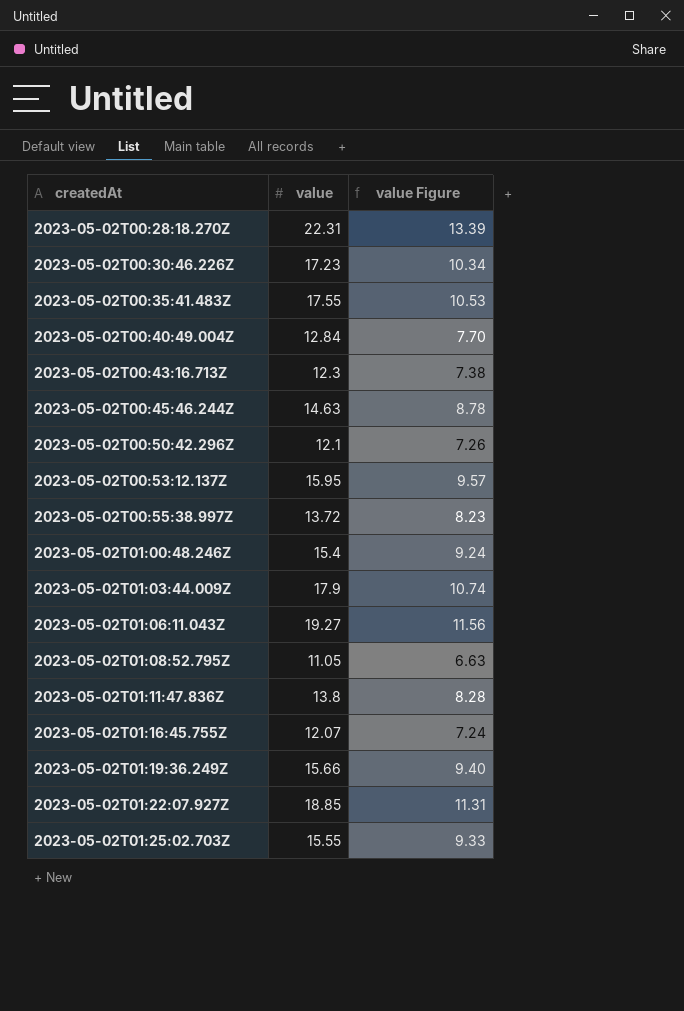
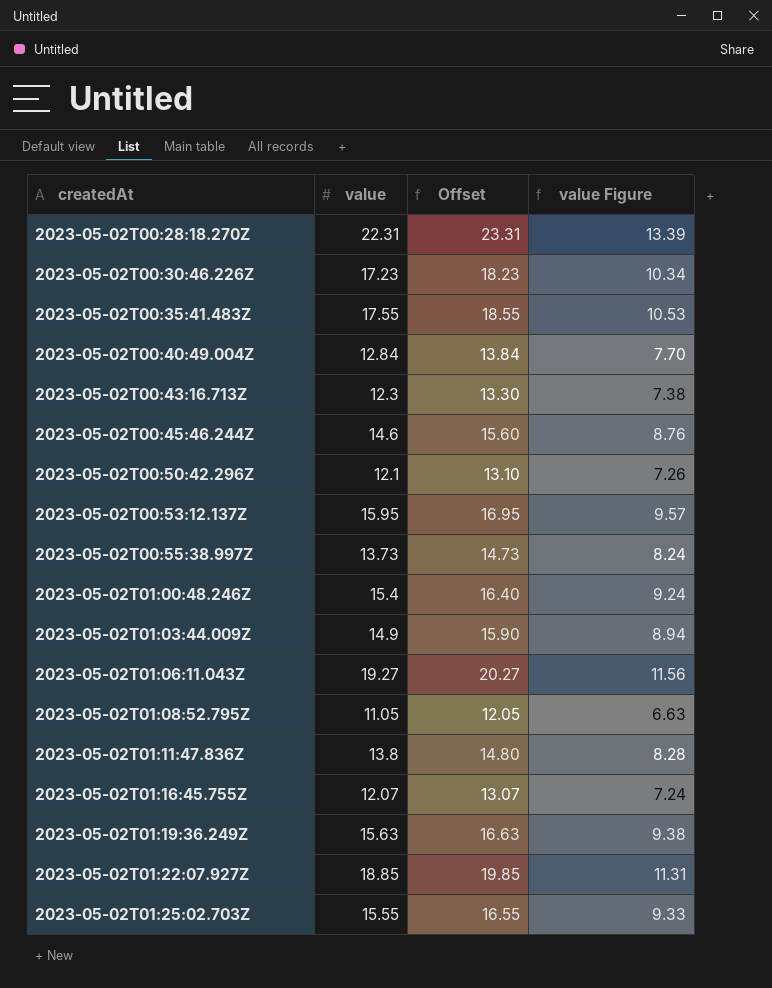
column Offset | formula: none -> [value] + 1
2023-05-02T00:45:46.244Z | value: 14.63 -> 14.6
2023-05-02T00:45:46.244Z | value Figure: 8.78 -> 8.76
2023-05-02T00:55:38.997Z | value: 13.72 -> 13.73
2023-05-02T00:55:38.997Z | value Figure: 8.23 -> 8.24
2023-05-02T01:03:44.009Z | value: 17.9 -> 14.9
2023-05-02T01:03:44.009Z | value Figure: 10.74 -> 8.94
2023-05-02T01:19:36.249Z | value: 15.66 -> 15.63
2023-05-02T01:19:36.249Z | value Figure: 9.40 -> 9.38

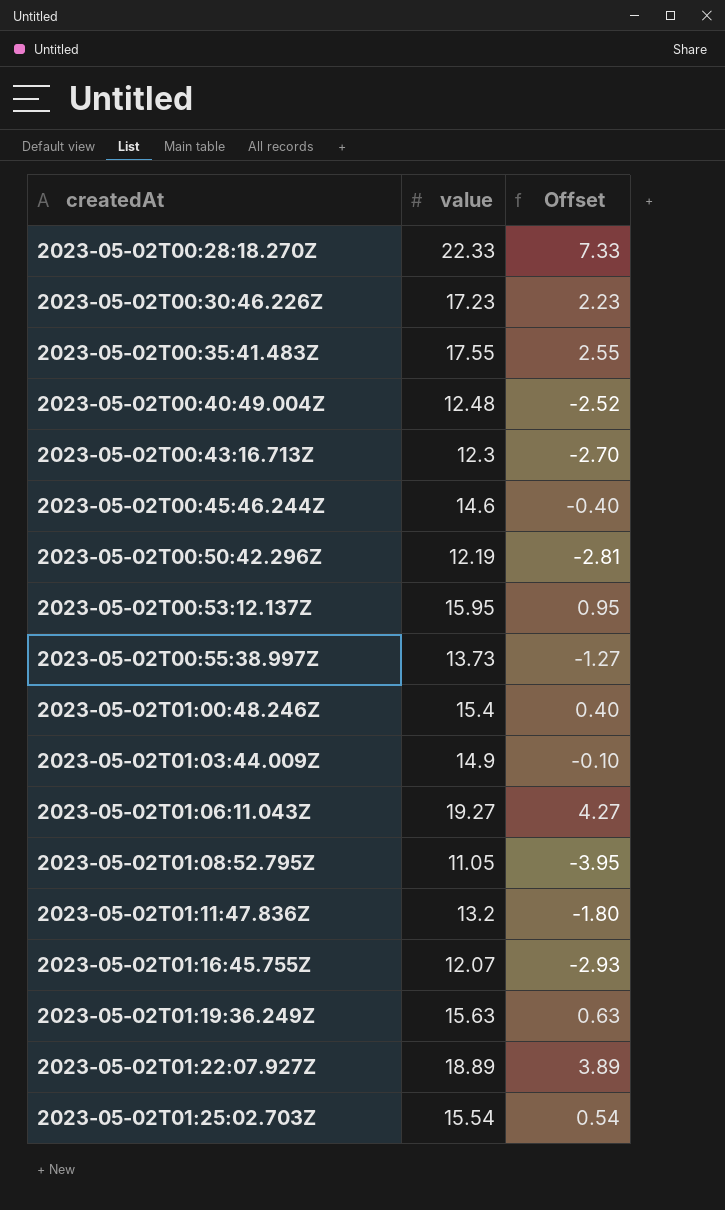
column value Figure | formula: [value] * 0.6 -> none
column Offset | formula: [value] + 1 -> [value] - 15
2023-05-02T00:28:18.270Z | value: 22.31 -> 22.33
2023-05-02T00:40:49.004Z | value: 12.84 -> 12.48
2023-05-02T00:50:42.296Z | value: 12.1 -> 12.19
2023-05-02T01:11:47.836Z | value: 13.8 -> 13.2
2023-05-02T01:22:07.927Z | value: 18.85 -> 18.89
2023-05-02T01:25:02.703Z | value: 15.55 -> 15.54

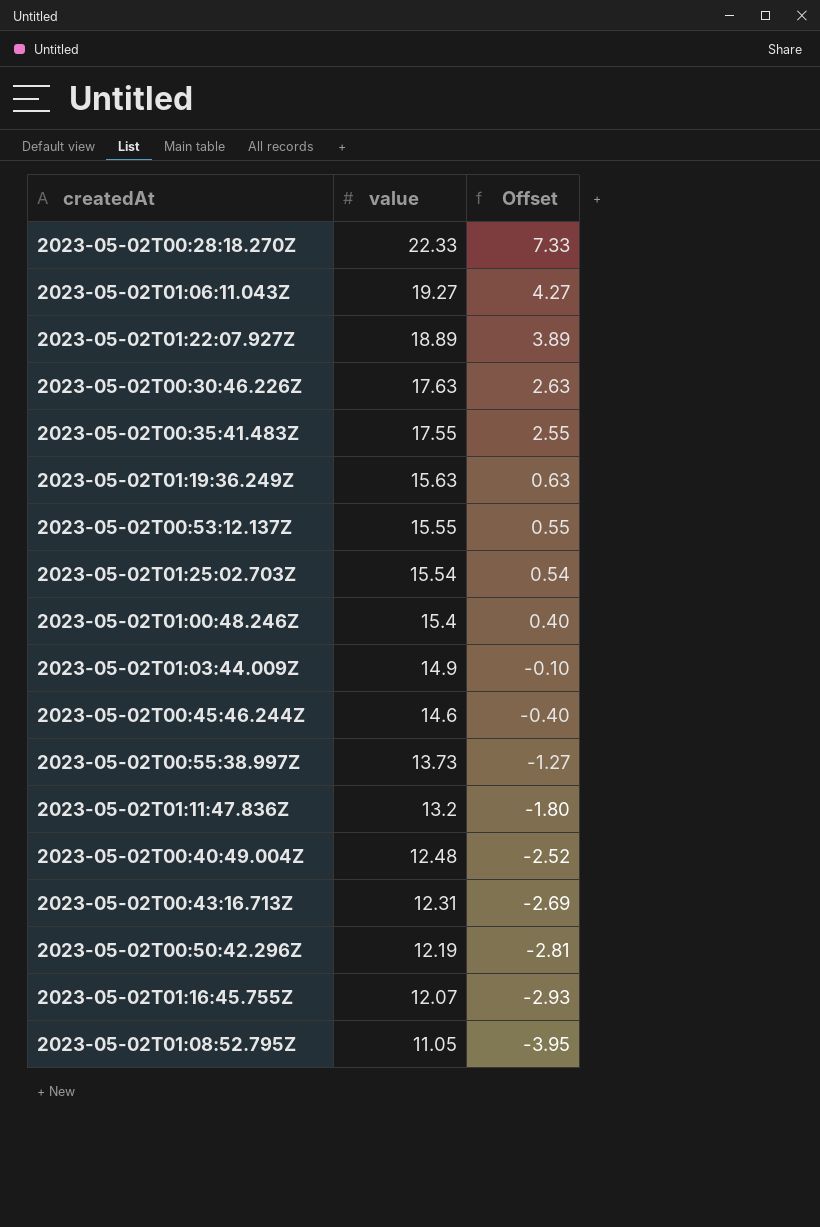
row order: createdAt ascending -> value descending
2023-05-02T00:30:46.226Z | value: 17.23 -> 17.63
2023-05-02T00:30:46.226Z | Offset: 2.23 -> 2.63
2023-05-02T00:53:12.137Z | value: 15.95 -> 15.55
2023-05-02T00:53:12.137Z | Offset: 0.95 -> 0.55
2023-05-02T00:43:16.713Z | value: 12.3 -> 12.31
2023-05-02T00:43:16.713Z | Offset: -2.70 -> -2.69

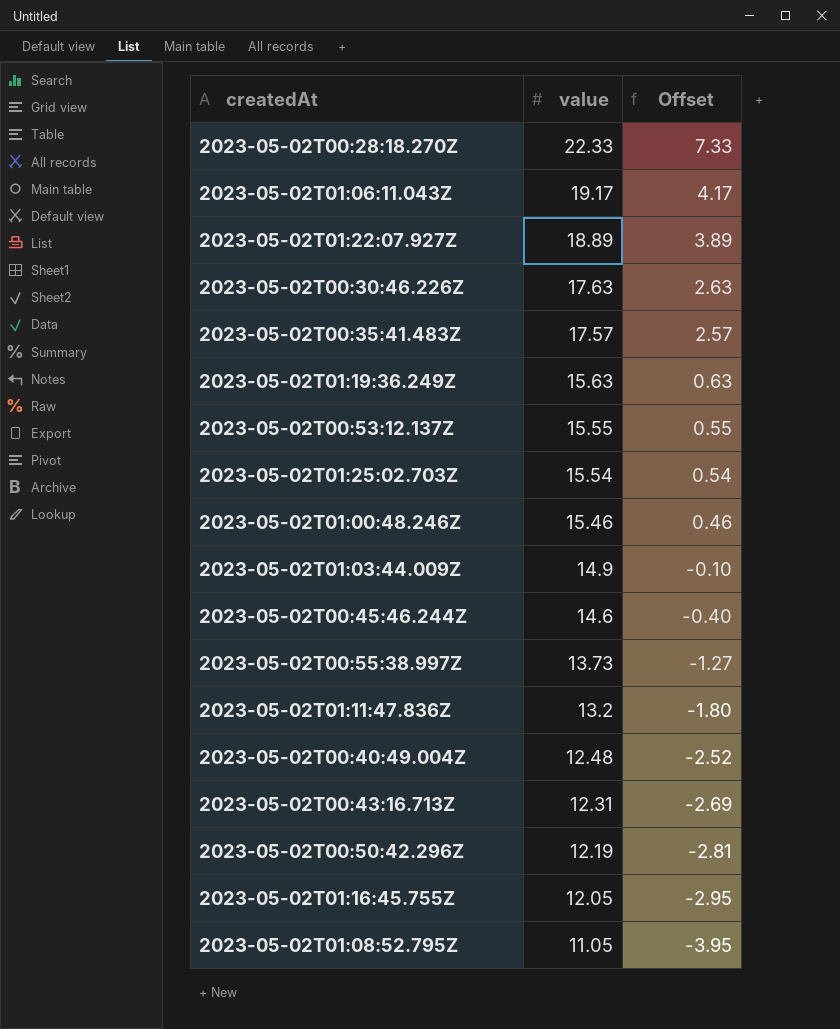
2023-05-02T01:06:11.043Z | value: 19.27 -> 19.17
2023-05-02T01:06:11.043Z | Offset: 4.27 -> 4.17
2023-05-02T00:35:41.483Z | value: 17.55 -> 17.57
2023-05-02T00:35:41.483Z | Offset: 2.55 -> 2.57
2023-05-02T01:00:48.246Z | value: 15.4 -> 15.46
2023-05-02T01:00:48.246Z | Offset: 0.40 -> 0.46
2023-05-02T01:16:45.755Z | value: 12.07 -> 12.05
2023-05-02T01:16:45.755Z | Offset: -2.93 -> -2.95

